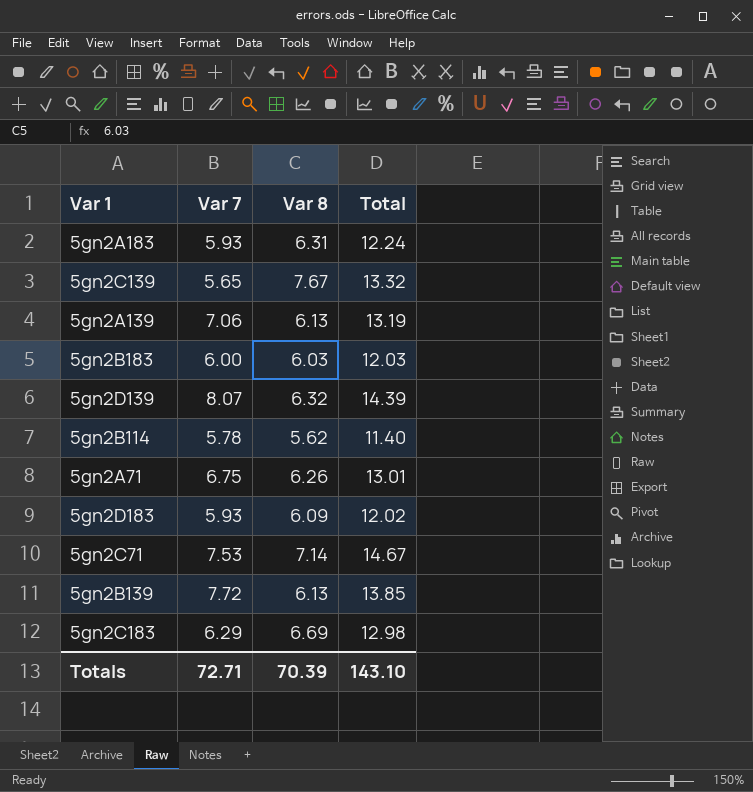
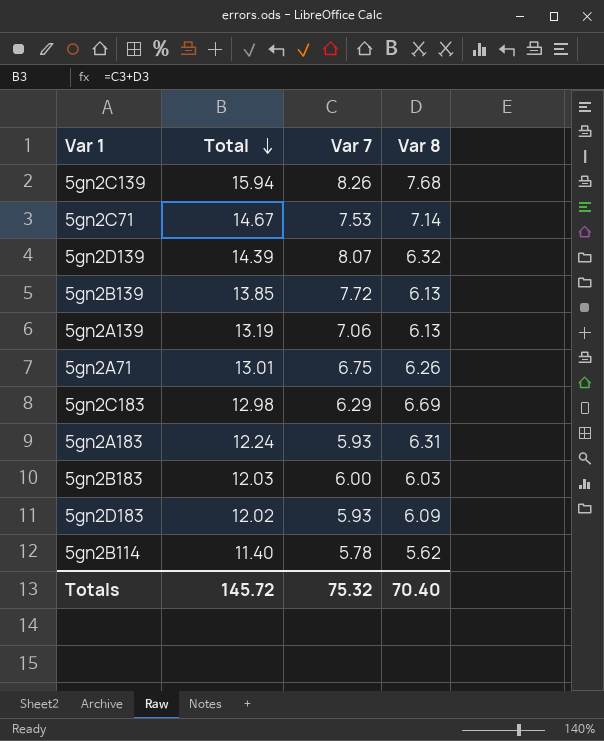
row order: none -> Total descending
column Total | position: 4 -> 2
5gn2C139 | Total: 13.32 -> 15.94
5gn2C139 | Var 7: 5.65 -> 8.26
5gn2C139 | Var 8: 7.67 -> 7.68
Totals | Total: 143.10 -> 145.72
Totals | Var 7: 72.71 -> 75.32
Totals | Var 8: 70.39 -> 70.40

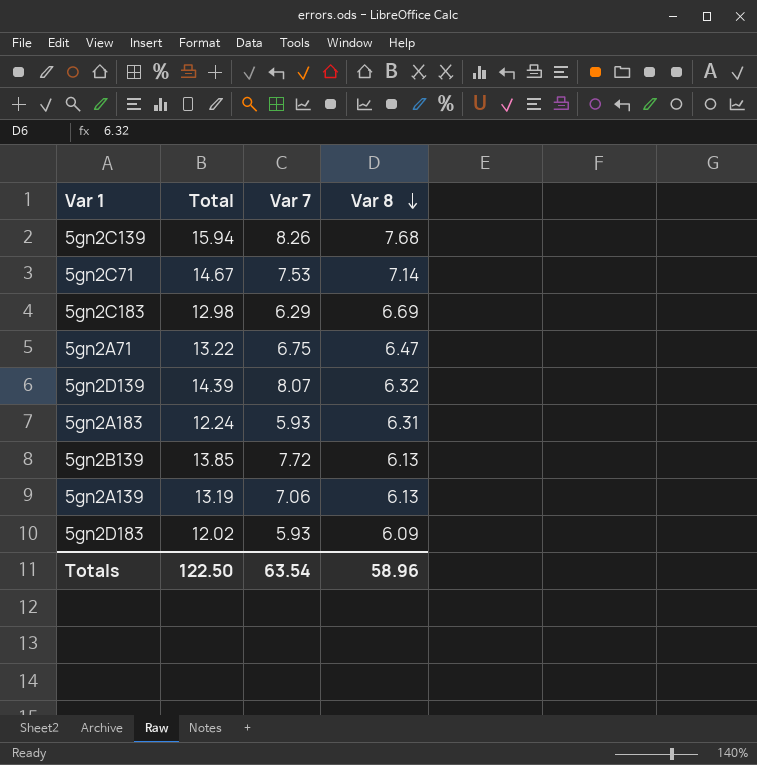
row order: Total descending -> Var 8 descending
row 5gn2B183: 12.03 | 6.00 | 6.03 -> none
row 5gn2B114: 11.40 | 5.78 | 5.62 -> none
5gn2A71 | Total: 13.01 -> 13.22
5gn2A71 | Var 8: 6.26 -> 6.47
Totals | Total: 145.72 -> 122.50
Totals | Var 7: 75.32 -> 63.54
Totals | Var 8: 70.40 -> 58.96

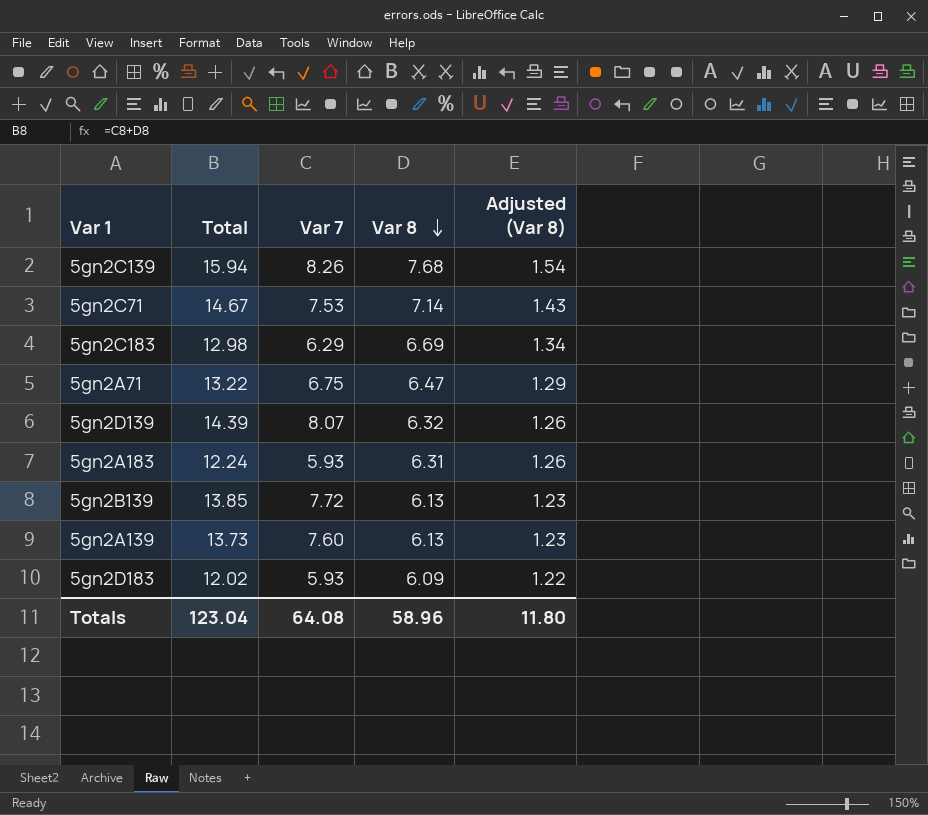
column Adjusted (Var 8) | formula: none -> [Var 8] * 0.2
5gn2A139 | Total: 13.19 -> 13.73
5gn2A139 | Var 7: 7.06 -> 7.60
Totals | Total: 122.50 -> 123.04
Totals | Var 7: 63.54 -> 64.08

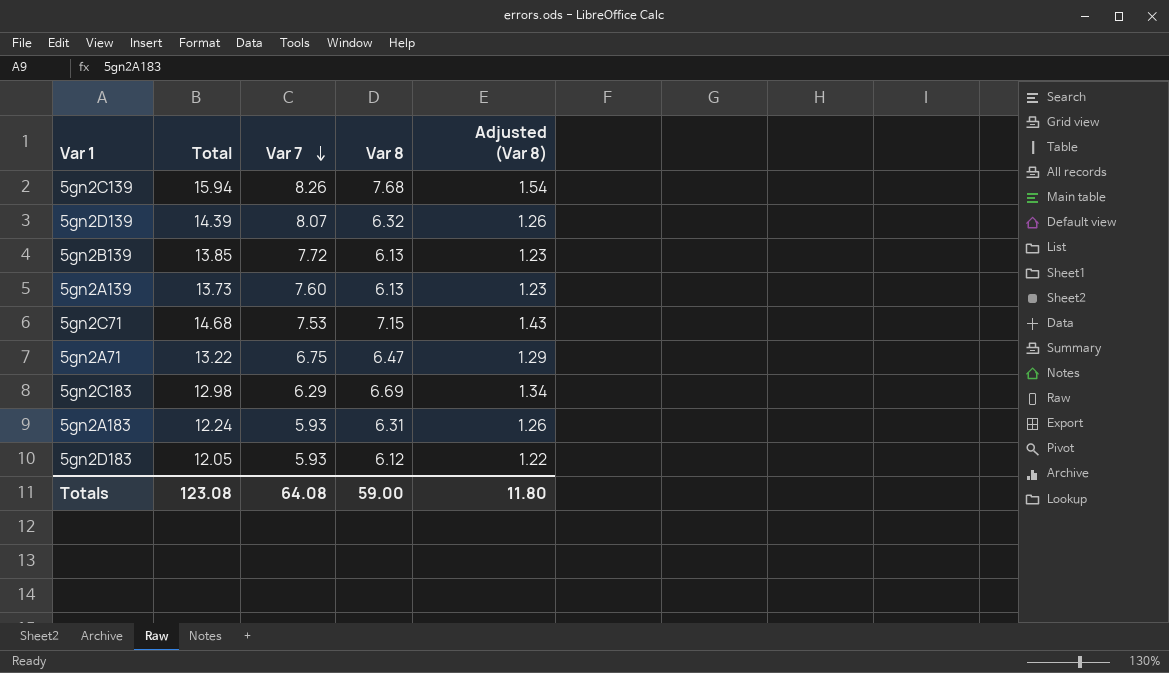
row order: Var 8 descending -> Var 7 descending
5gn2C71 | Total: 14.67 -> 14.68
5gn2C71 | Var 8: 7.14 -> 7.15
5gn2D183 | Total: 12.02 -> 12.05
5gn2D183 | Var 8: 6.09 -> 6.12
Totals | Total: 123.04 -> 123.08
Totals | Var 8: 58.96 -> 59.00

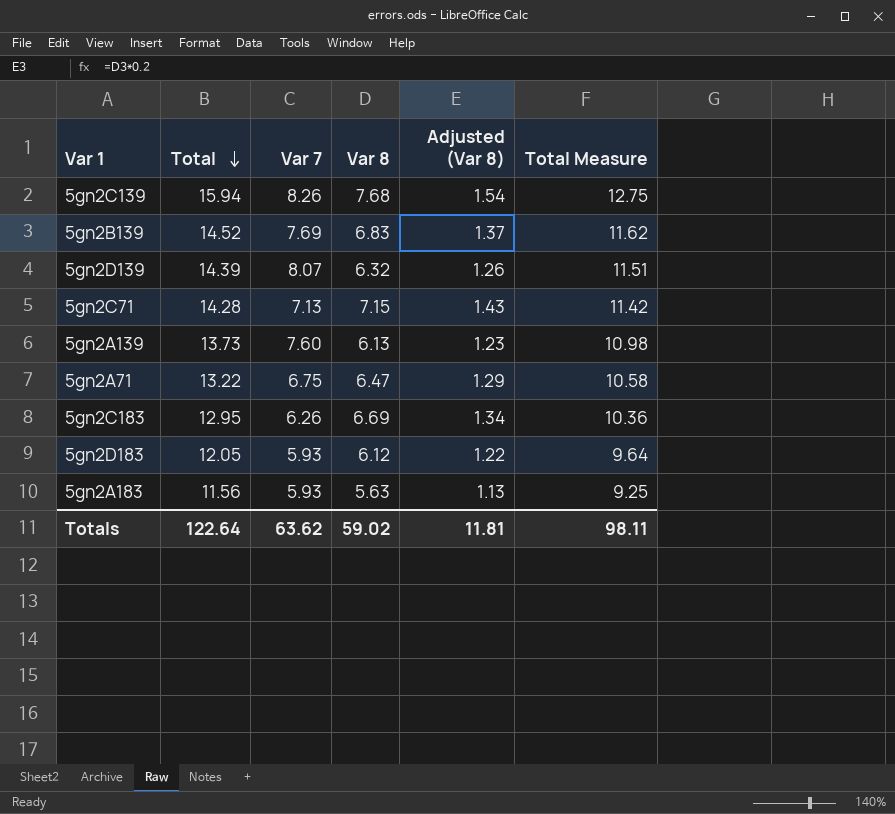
row order: Var 7 descending -> Total descending
column Total Measure | formula: none -> [Total] * 0.8
5gn2B139 | Total: 13.85 -> 14.52
5gn2B139 | Var 7: 7.72 -> 7.69
5gn2B139 | Var 8: 6.13 -> 6.83
5gn2B139 | Adjusted (Var 8): 1.23 -> 1.37
5gn2C71 | Total: 14.68 -> 14.28
5gn2C71 | Var 7: 7.53 -> 7.13
5gn2C183 | Total: 12.98 -> 12.95
5gn2C183 | Var 7: 6.29 -> 6.26
5gn2A183 | Total: 12.24 -> 11.56
5gn2A183 | Var 8: 6.31 -> 5.63
5gn2A183 | Adjusted (Var 8): 1.26 -> 1.13
Totals | Total: 123.08 -> 122.64
Totals | Var 7: 64.08 -> 63.62
Totals | Var 8: 59.00 -> 59.02
Totals | Adjusted (Var 8): 11.80 -> 11.81

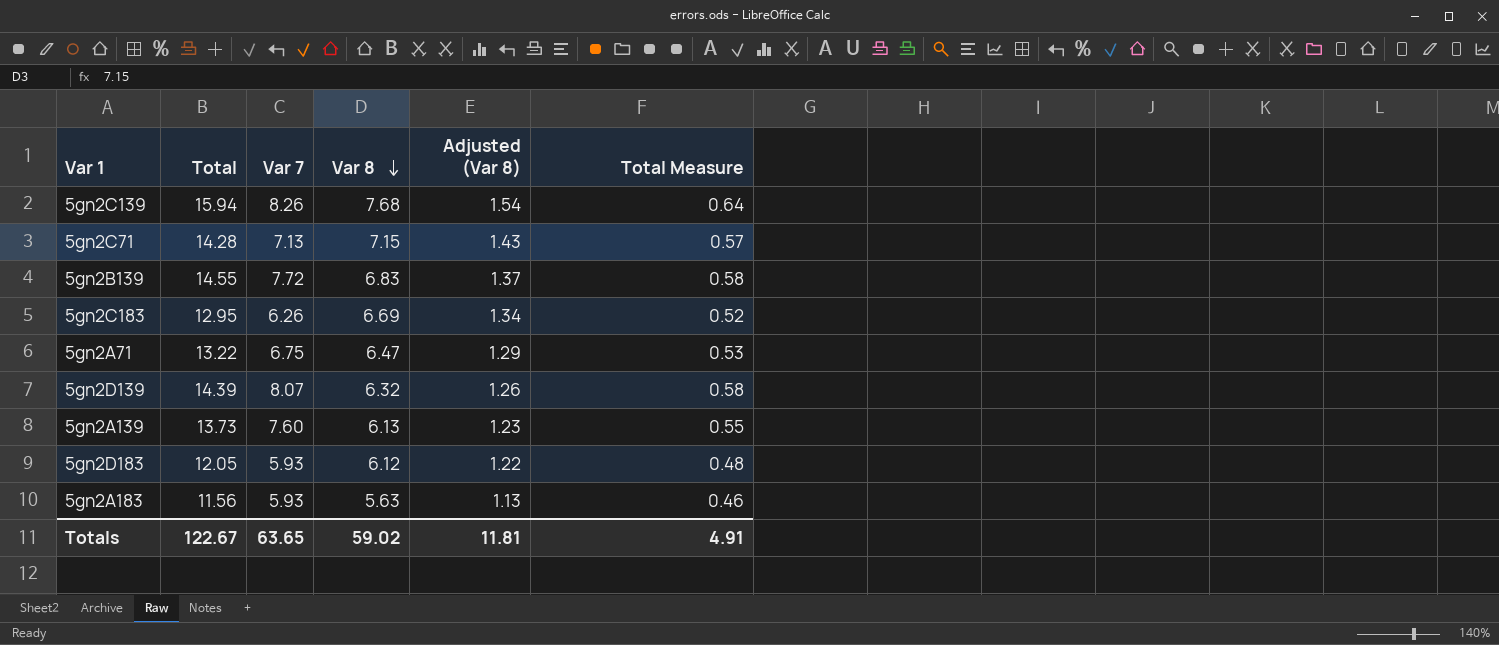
row order: Total descending -> Var 8 descending
column Total Measure | formula: [Total] * 0.8 -> [Total] * 0.04
5gn2B139 | Total: 14.52 -> 14.55
5gn2B139 | Var 7: 7.69 -> 7.72
Totals | Total: 122.64 -> 122.67
Totals | Var 7: 63.62 -> 63.65
Totals | Total Measure: 98.11 -> 4.91

